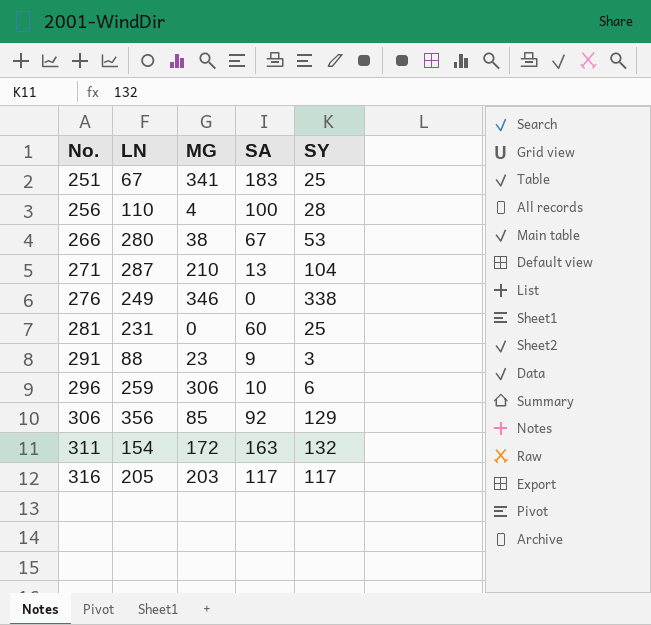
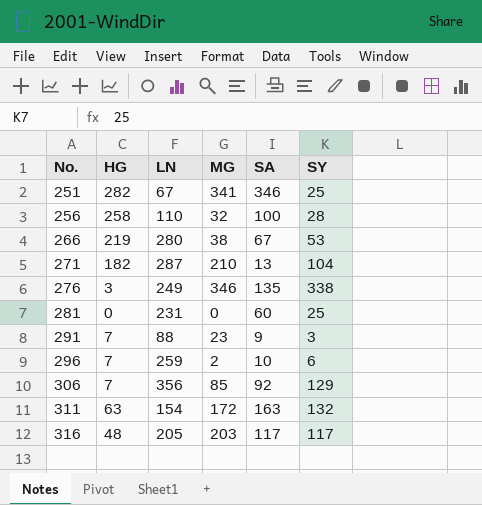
column HG | position: none -> 2
251 | SA: 183 -> 346
256 | MG: 4 -> 32
276 | SA: 0 -> 135
296 | MG: 306 -> 2

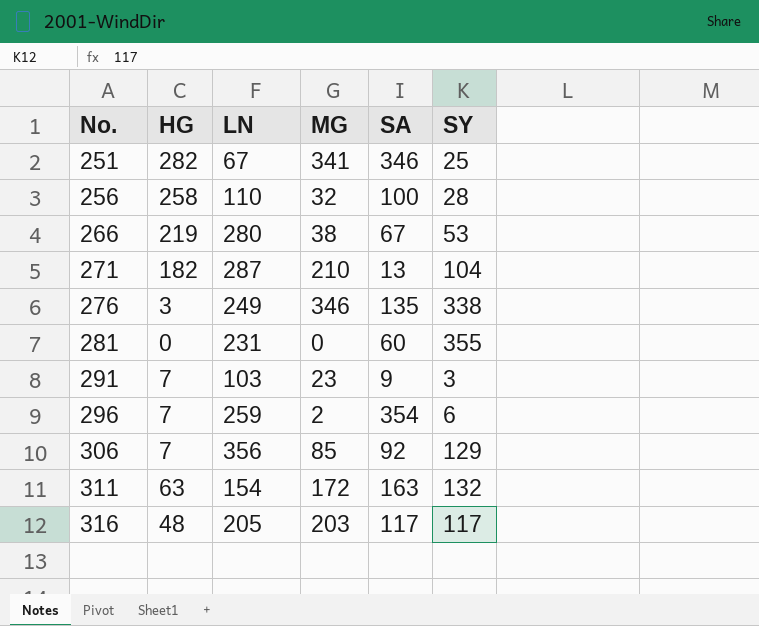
281 | SY: 25 -> 355
291 | LN: 88 -> 103
296 | SA: 10 -> 354

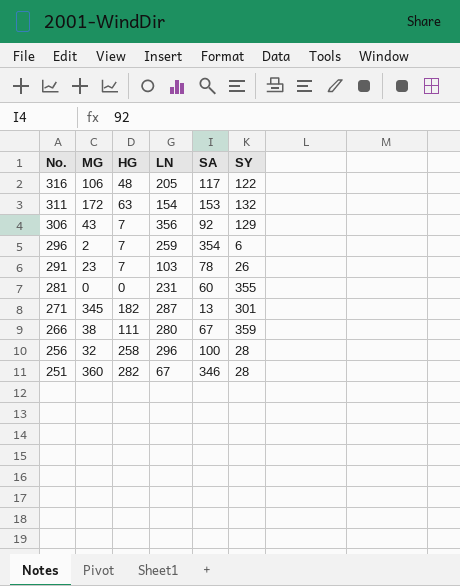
row order: No. ascending -> No. descending
column MG | position: 4 -> 2
row 276: 3 | 249 | 346 | 135 | 338 -> none
316 | MG: 203 -> 106
316 | SY: 117 -> 122
311 | SA: 163 -> 153
306 | MG: 85 -> 43
291 | SA: 9 -> 78
291 | SY: 3 -> 26
271 | MG: 210 -> 345
271 | SY: 104 -> 301
266 | HG: 219 -> 111
266 | SY: 53 -> 359
256 | LN: 110 -> 296
251 | MG: 341 -> 360
251 | SY: 25 -> 28

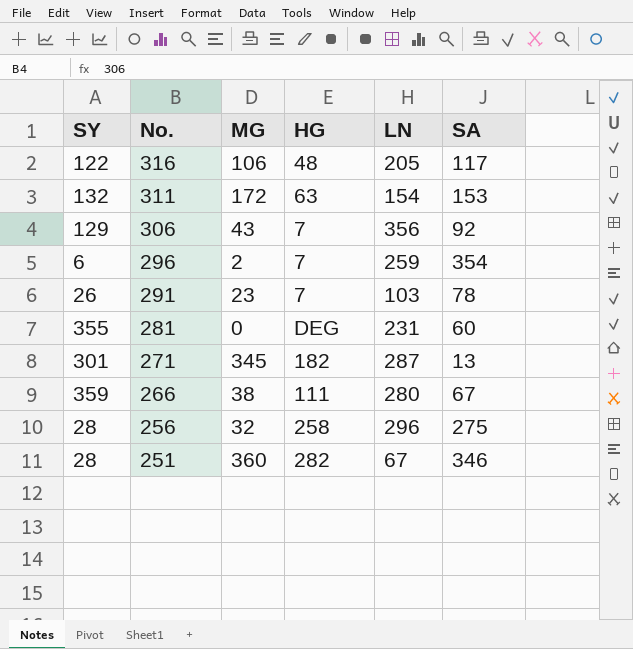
column SY | position: 6 -> 1
281 | HG: 0 -> DEG
256 | SA: 100 -> 275

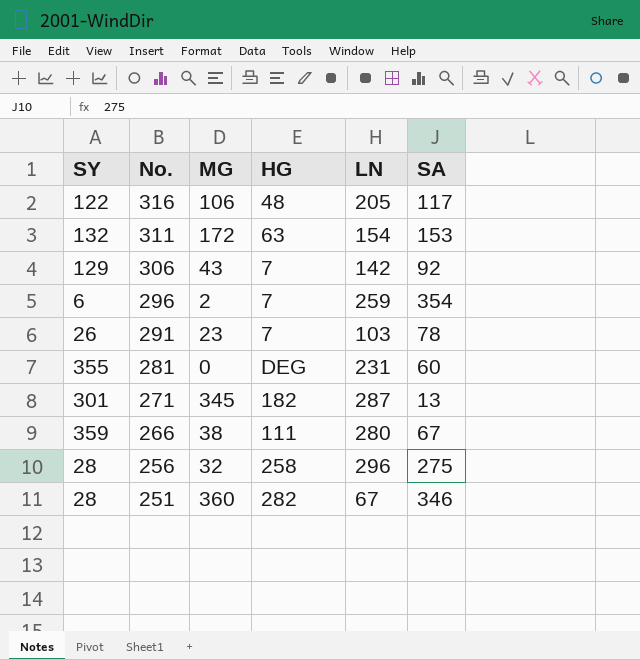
306 | LN: 356 -> 142

